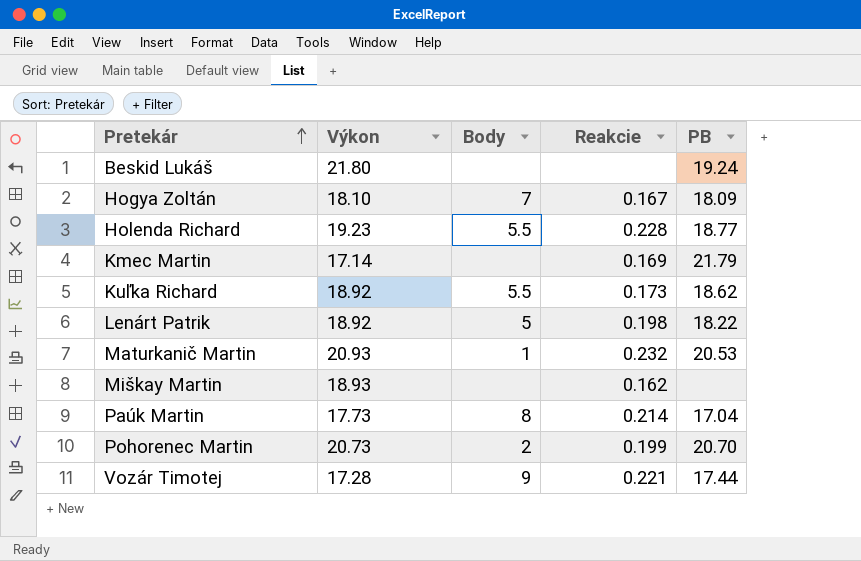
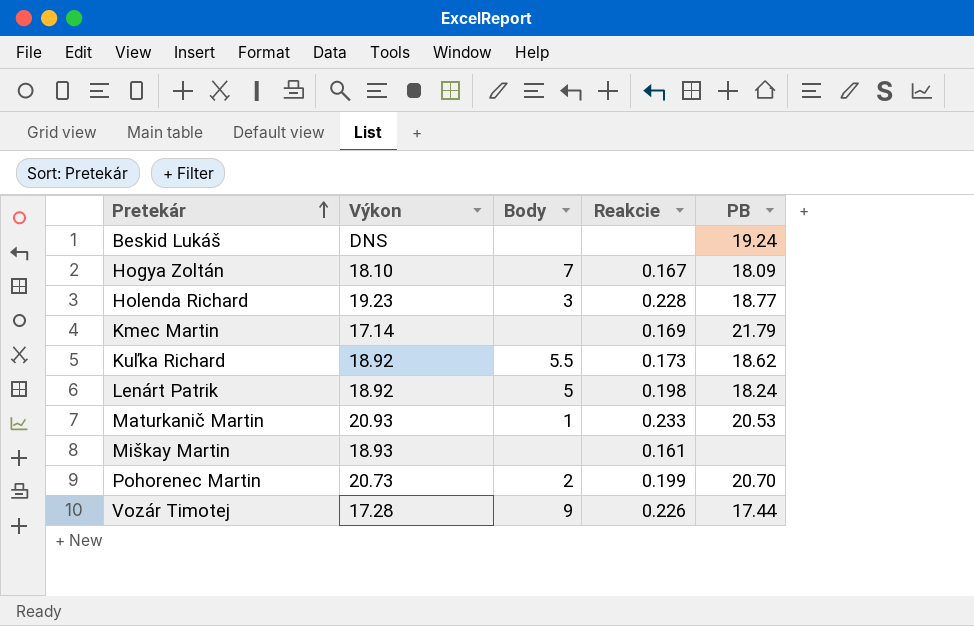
row Paúk Martin: 17.73 | 8 | 0.214 | 17.04 -> none
Beskid Lukáš | Výkon: 21.80 -> DNS
Holenda Richard | Body: 5.5 -> 3
Lenárt Patrik | PB: 18.22 -> 18.24
Maturkanič Martin | Reakcie: 0.232 -> 0.233
Miškay Martin | Reakcie: 0.162 -> 0.161
Vozár Timotej | Reakcie: 0.221 -> 0.226

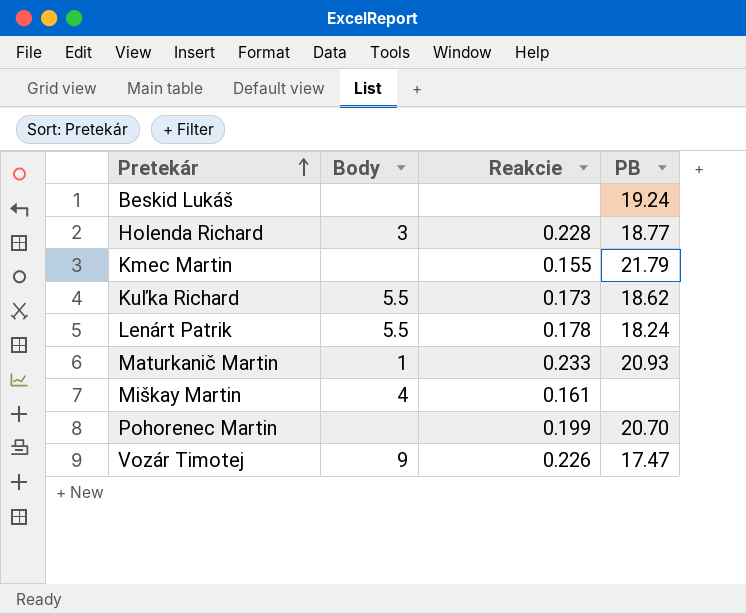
column Výkon | position: 2 -> none
row Hogya Zoltán: 18.10 | 7 | 0.167 | 18.09 -> none
Kmec Martin | Reakcie: 0.169 -> 0.155
Lenárt Patrik | Body: 5 -> 5.5
Lenárt Patrik | Reakcie: 0.198 -> 0.178
Maturkanič Martin | PB: 20.53 -> 20.93
Miškay Martin | Body: none -> 4
Pohorenec Martin | Body: 2 -> none
Vozár Timotej | PB: 17.44 -> 17.47

